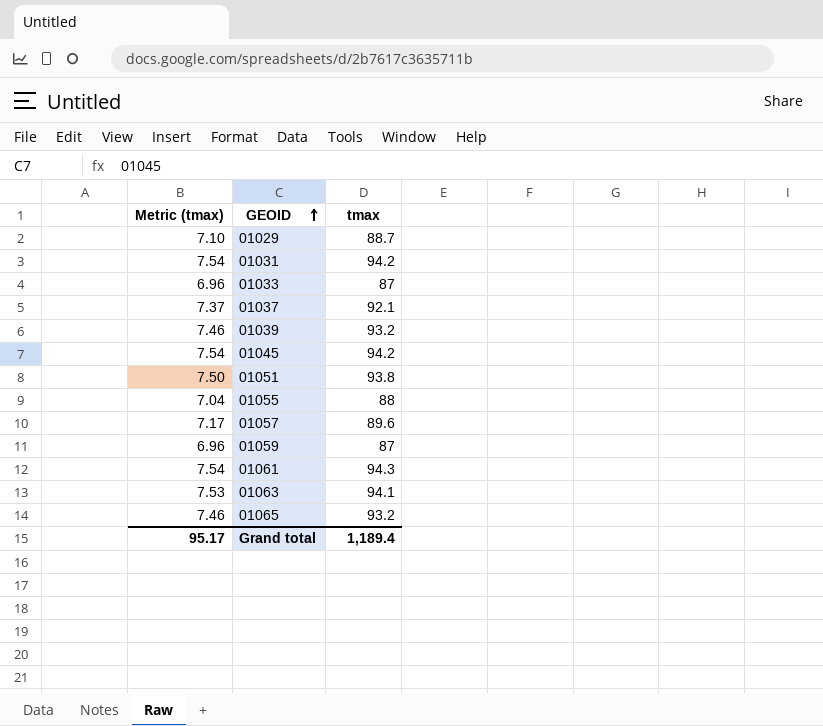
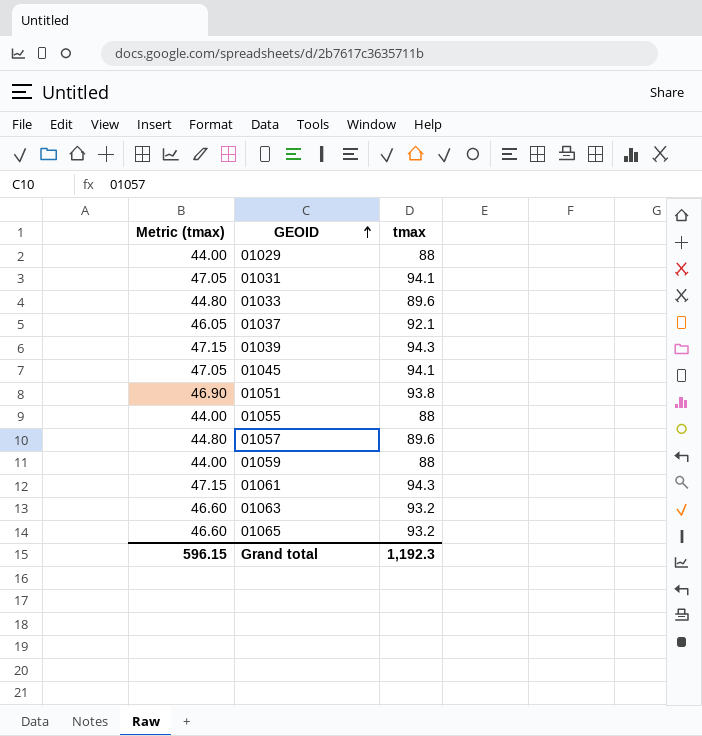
column Metric (tmax) | formula: [tmax] * 0.08 -> [tmax] * 0.5
01029 | tmax: 88.7 -> 88
01031 | tmax: 94.2 -> 94.1
01033 | tmax: 87 -> 89.6
01039 | tmax: 93.2 -> 94.3
01045 | tmax: 94.2 -> 94.1
01059 | tmax: 87 -> 88
01063 | tmax: 94.1 -> 93.2
Grand total | Metric (tmax): 95.17 -> 596.15
Grand total | tmax: 1,189.4 -> 1,192.3

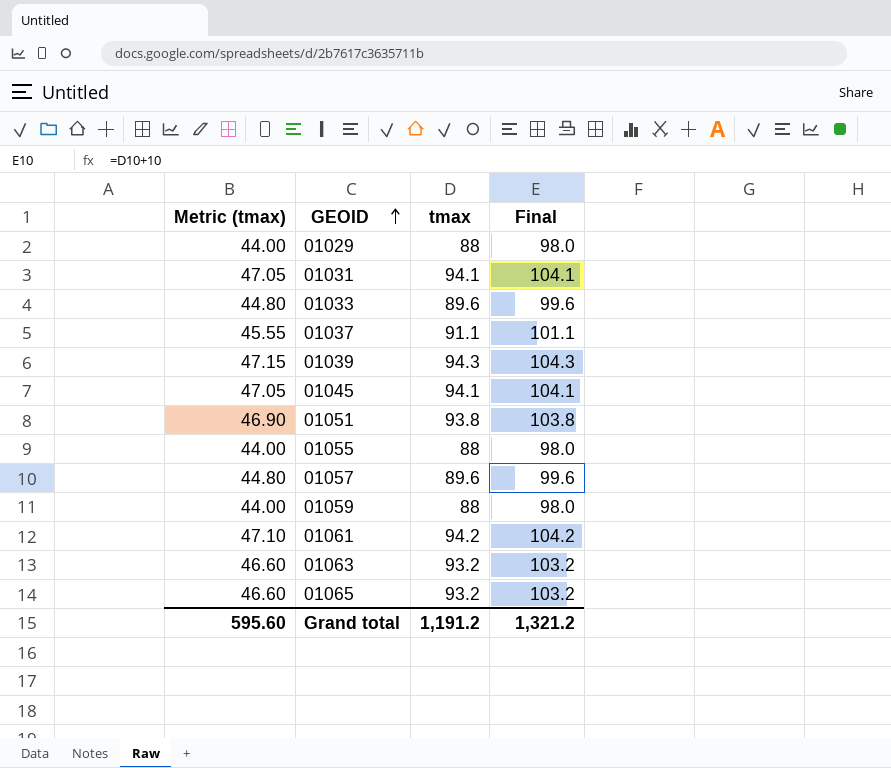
column Final | formula: none -> [tmax] + 10
01037 | Metric (tmax): 46.05 -> 45.55
01037 | tmax: 92.1 -> 91.1
01061 | Metric (tmax): 47.15 -> 47.10
01061 | tmax: 94.3 -> 94.2
Grand total | Metric (tmax): 596.15 -> 595.60
Grand total | tmax: 1,192.3 -> 1,191.2

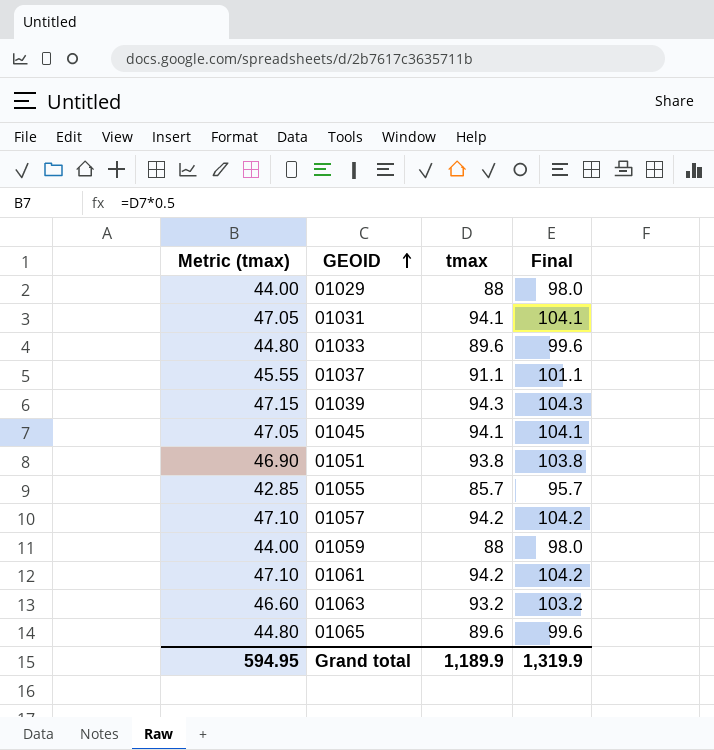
01055 | Metric (tmax): 44.00 -> 42.85
01055 | tmax: 88 -> 85.7
01055 | Final: 98.0 -> 95.7
01057 | Metric (tmax): 44.80 -> 47.10
01057 | tmax: 89.6 -> 94.2
01057 | Final: 99.6 -> 104.2
01065 | Metric (tmax): 46.60 -> 44.80
01065 | tmax: 93.2 -> 89.6
01065 | Final: 103.2 -> 99.6
Grand total | Metric (tmax): 595.60 -> 594.95
Grand total | tmax: 1,191.2 -> 1,189.9
Grand total | Final: 1,321.2 -> 1,319.9

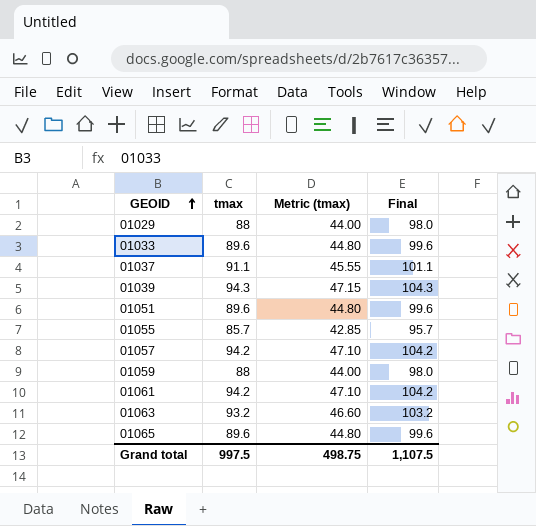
column Metric (tmax) | position: 1 -> 3
row 01031: 47.05 | 94.1 | 104.1 -> none
row 01045: 47.05 | 94.1 | 104.1 -> none
01051 | tmax: 93.8 -> 89.6
01051 | Metric (tmax): 46.90 -> 44.80
01051 | Final: 103.8 -> 99.6
Grand total | tmax: 1,189.9 -> 997.5
Grand total | Metric (tmax): 594.95 -> 498.75
Grand total | Final: 1,319.9 -> 1,107.5

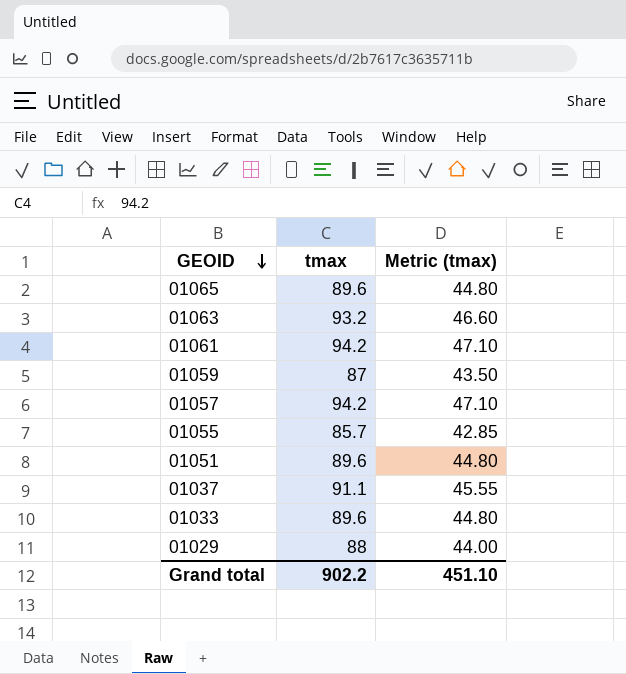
row order: GEOID ascending -> GEOID descending
column Final | formula: [tmax] + 10 -> none
row 01039: 94.3 | 47.15 | 104.3 -> none
01059 | tmax: 88 -> 87
01059 | Metric (tmax): 44.00 -> 43.50
Grand total | tmax: 997.5 -> 902.2
Grand total | Metric (tmax): 498.75 -> 451.10

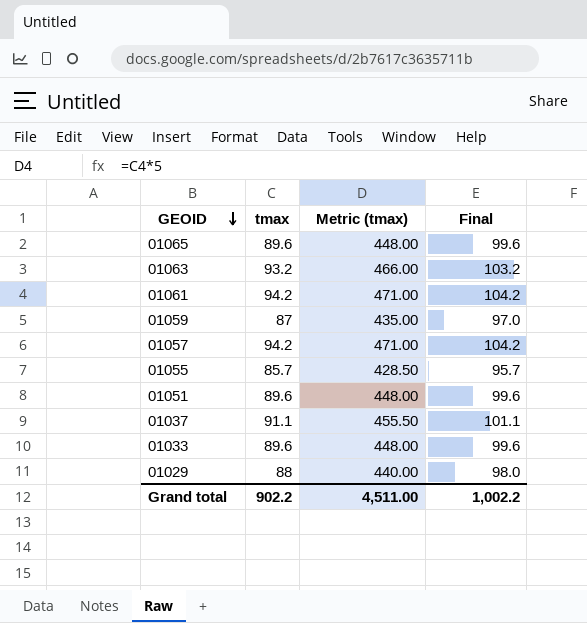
column Metric (tmax) | formula: [tmax] * 0.5 -> [tmax] * 5
column Final | formula: none -> [tmax] + 10
Grand total | Metric (tmax): 451.10 -> 4,511.00

